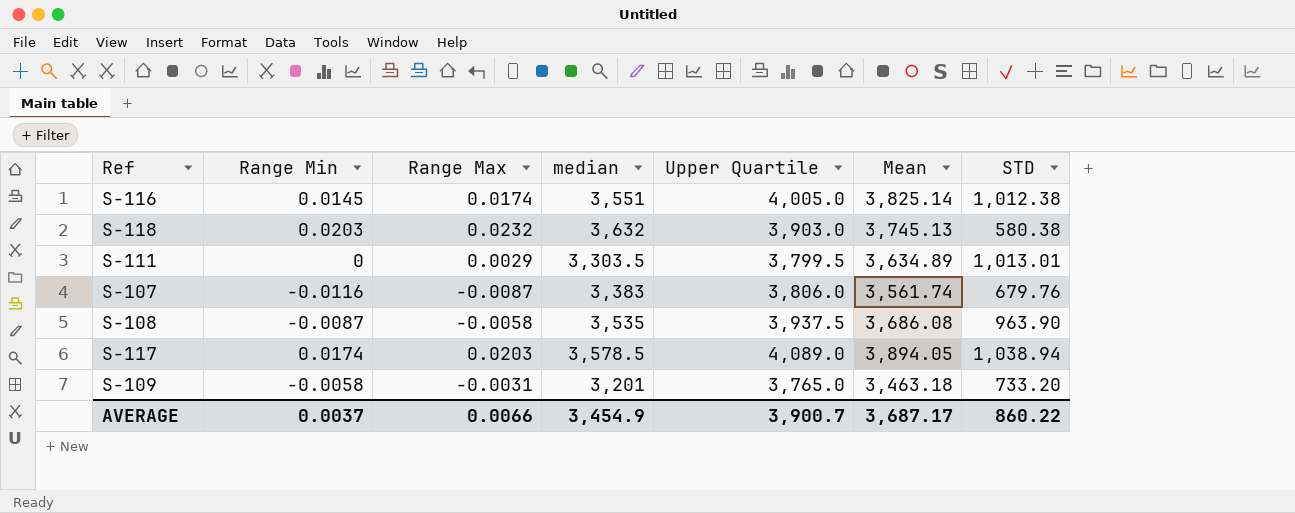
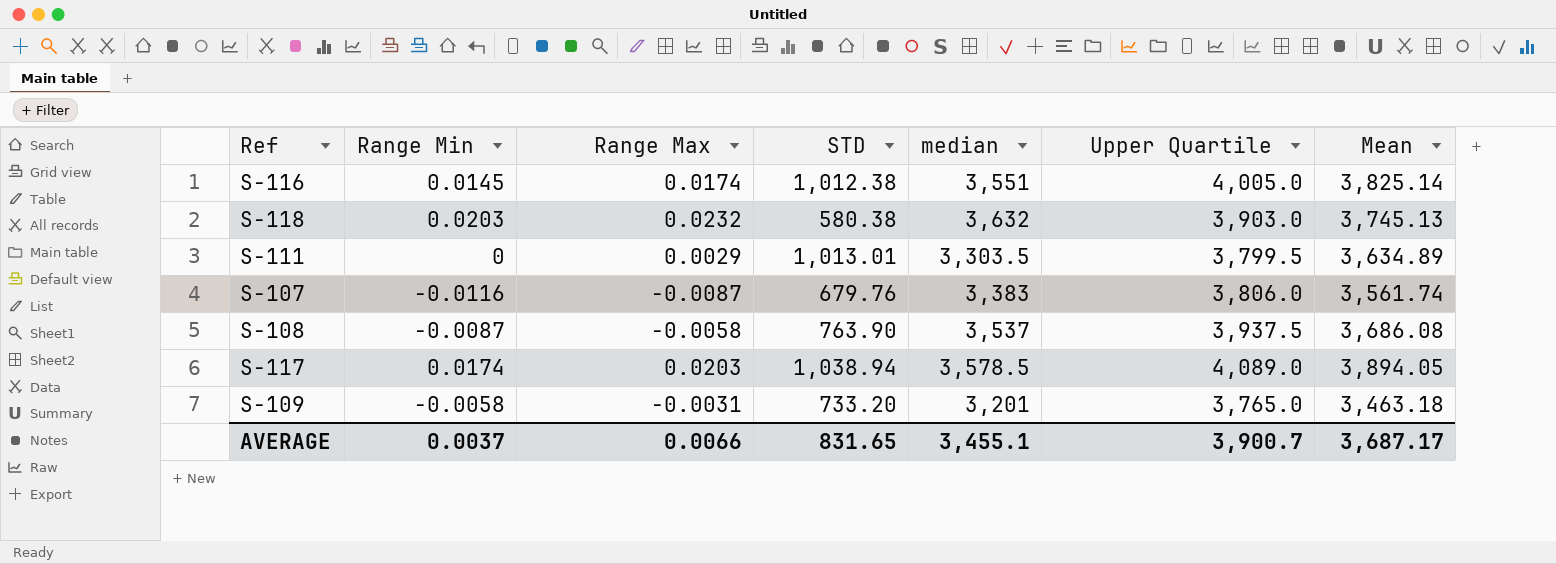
column STD | position: 7 -> 4
S-108 | STD: 963.90 -> 763.90
S-108 | median: 3,535 -> 3,537
AVERAGE | STD: 860.22 -> 831.65
AVERAGE | median: 3,454.9 -> 3,455.1

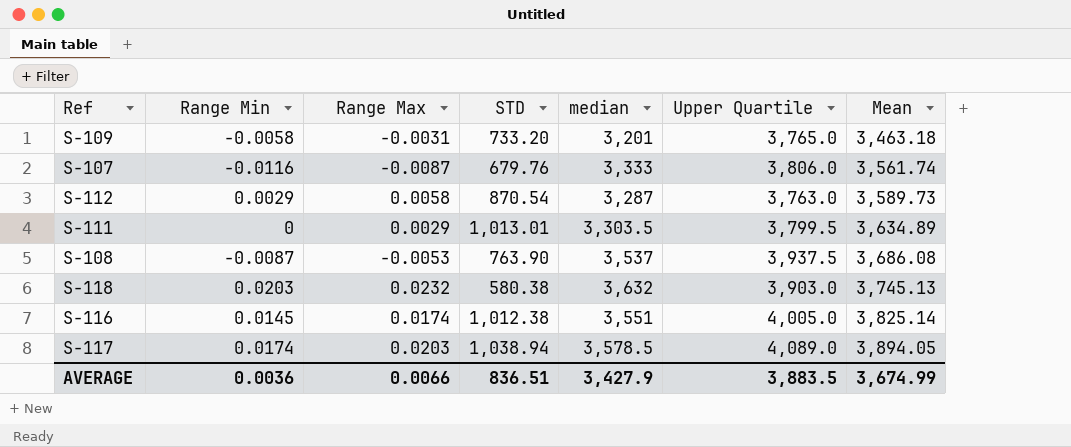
row order: none -> Mean ascending
S-107 | median: 3,383 -> 3,333
row S-112: none -> 0.0029 | 0.0058 | 870.54 | 3,287 | 3,763.0 | 3,589.73
S-108 | Range Max: -0.0058 -> -0.0053
AVERAGE | Range Min: 0.0037 -> 0.0036
AVERAGE | STD: 831.65 -> 836.51
AVERAGE | median: 3,455.1 -> 3,427.9
AVERAGE | Upper Quartile: 3,900.7 -> 3,883.5
AVERAGE | Mean: 3,687.17 -> 3,674.99

